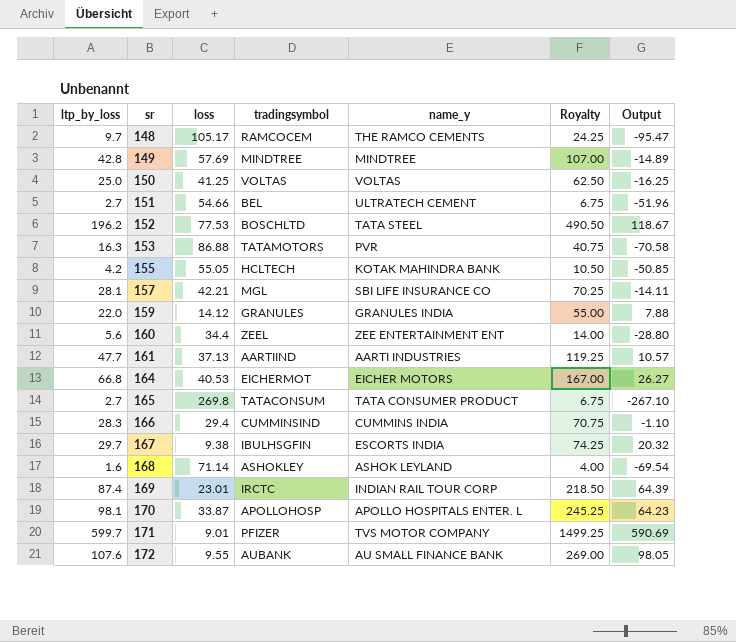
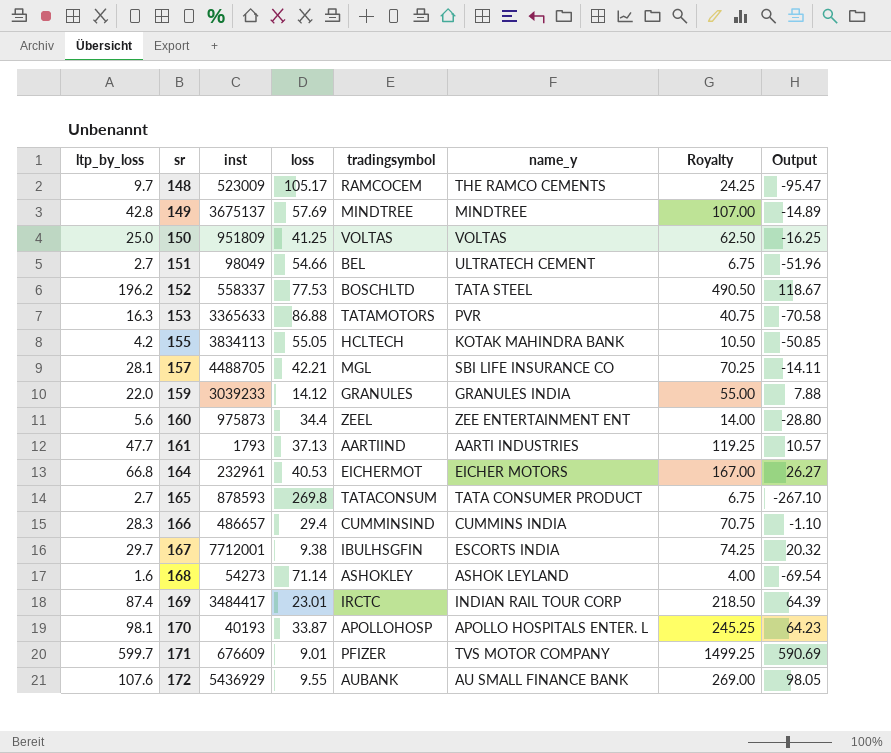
column inst | position: none -> 3

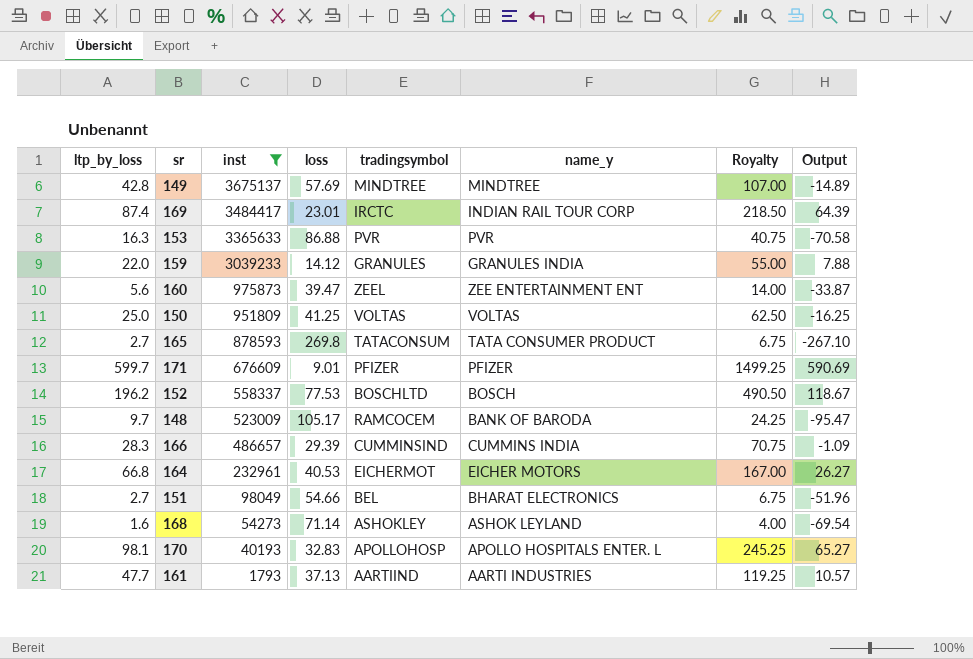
filter: none -> inst <= 3675137
row order: sr ascending -> inst descending
153 | tradingsymbol: TATAMOTORS -> PVR
160 | loss: 34.4 -> 39.47
160 | Output: -28.80 -> -33.87
171 | name_y: TVS MOTOR COMPANY -> PFIZER
152 | name_y: TATA STEEL -> BOSCH
148 | name_y: THE RAMCO CEMENTS -> BANK OF BARODA
166 | loss: 29.4 -> 29.39
166 | Output: -1.10 -> -1.09
151 | name_y: ULTRATECH CEMENT -> BHARAT ELECTRONICS
170 | loss: 33.87 -> 32.83
170 | Output: 64.23 -> 65.27

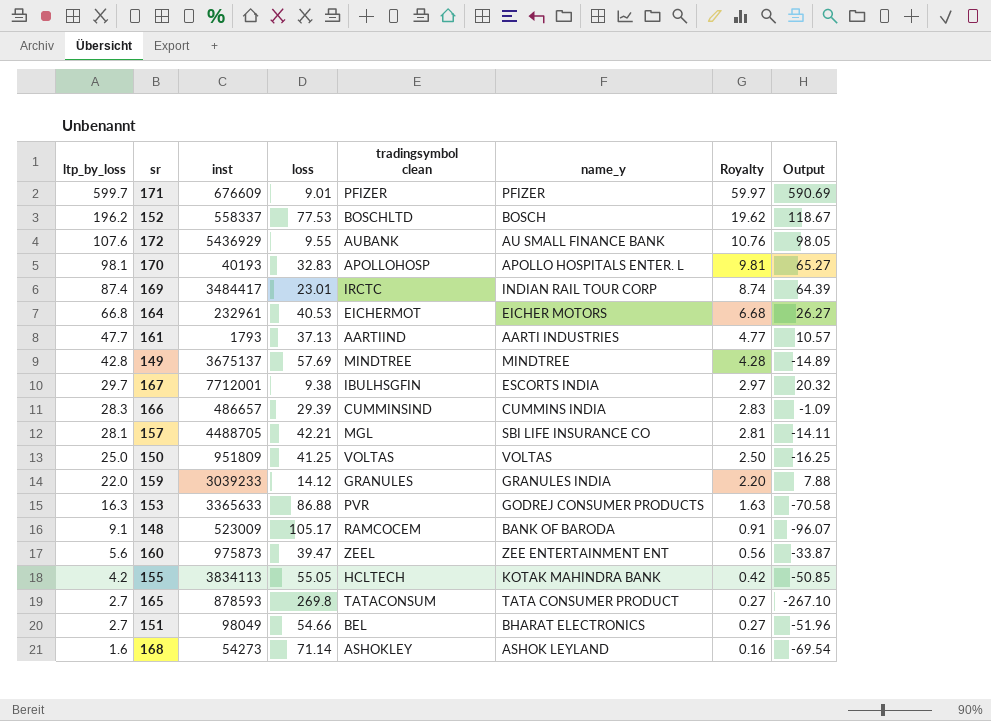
filter: inst <= 3675137 -> none
row order: inst descending -> ltp_by_loss descending
column name: tradingsymbol -> tradingsymbol clean
column Royalty | formula: [ltp_by_loss] * 2.5 -> [ltp_by_loss] * 0.1
153 | name_y: PVR -> GODREJ CONSUMER PRODUCTS
148 | ltp_by_loss: 9.7 -> 9.1
148 | Output: -95.47 -> -96.07

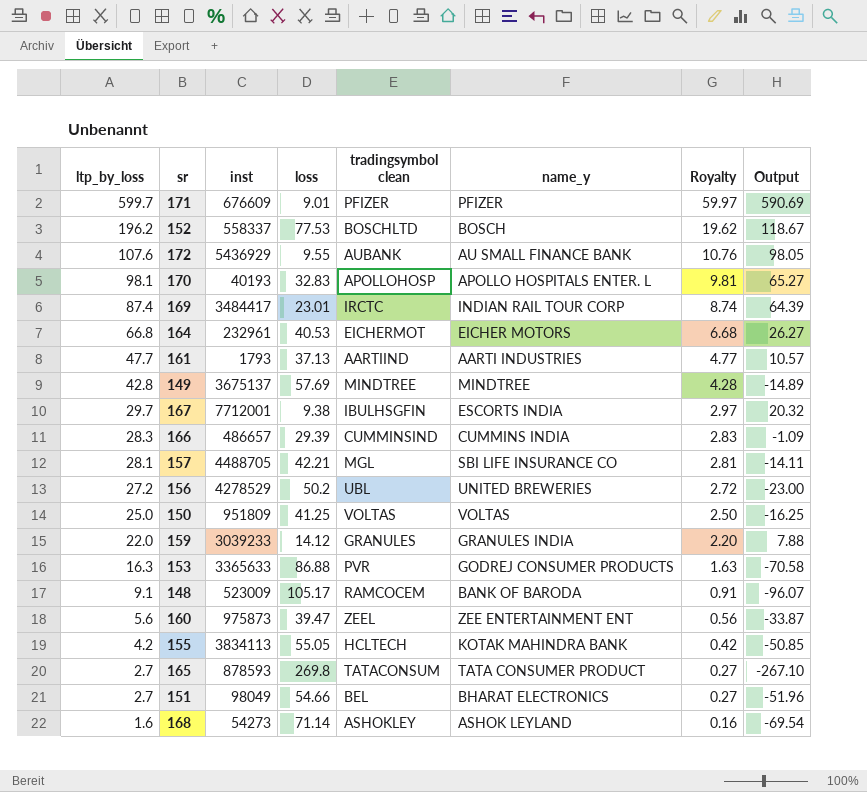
row 156: none -> 27.2 | 4278529 | 50.2 | UBL | UNITED BREWERIES | 2.72 | -23.00

